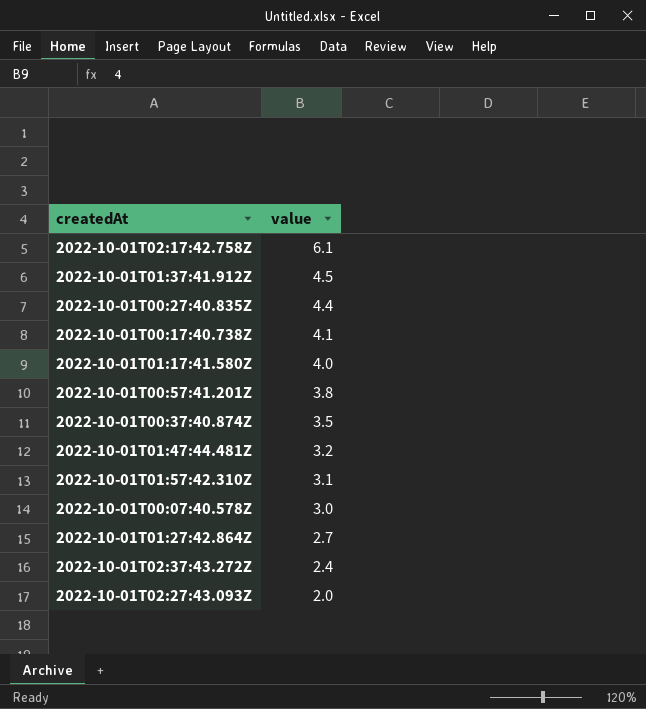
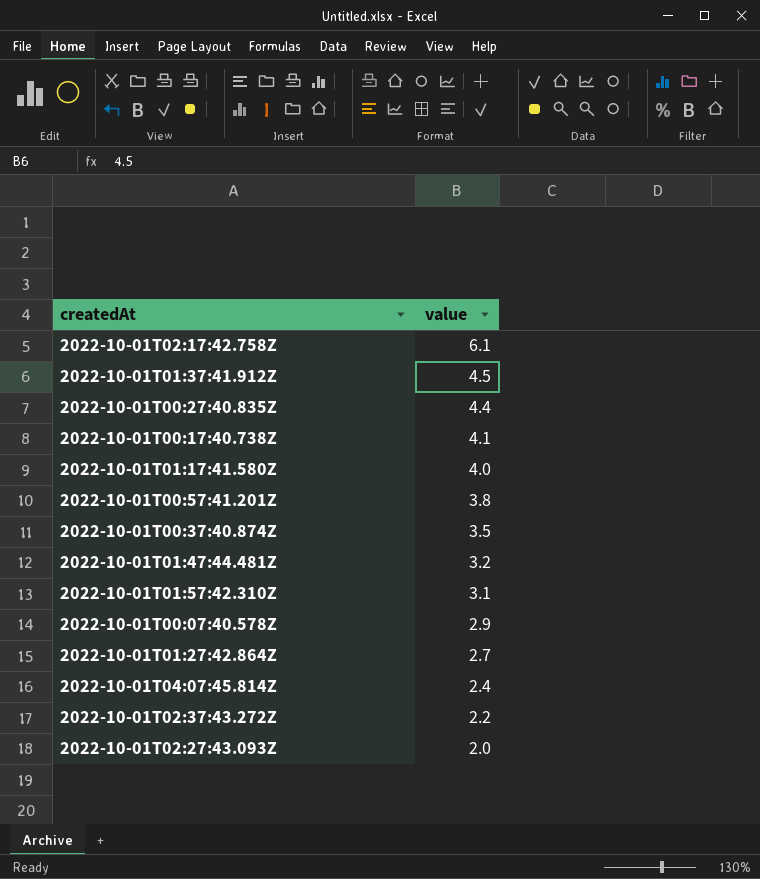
2022-10-01T00:07:40.578Z | value: 3.0 -> 2.9
row 2022-10-01T04:07:45.814Z: none -> 2.4
2022-10-01T02:37:43.272Z | value: 2.4 -> 2.2

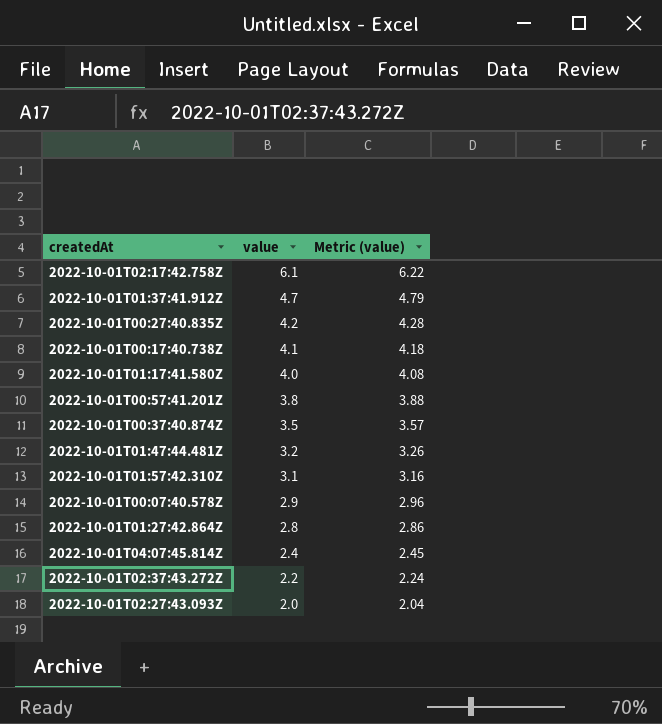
column Metric (value) | formula: none -> [value] * 1.02
2022-10-01T01:37:41.912Z | value: 4.5 -> 4.7
2022-10-01T00:27:40.835Z | value: 4.4 -> 4.2
2022-10-01T01:27:42.864Z | value: 2.7 -> 2.8

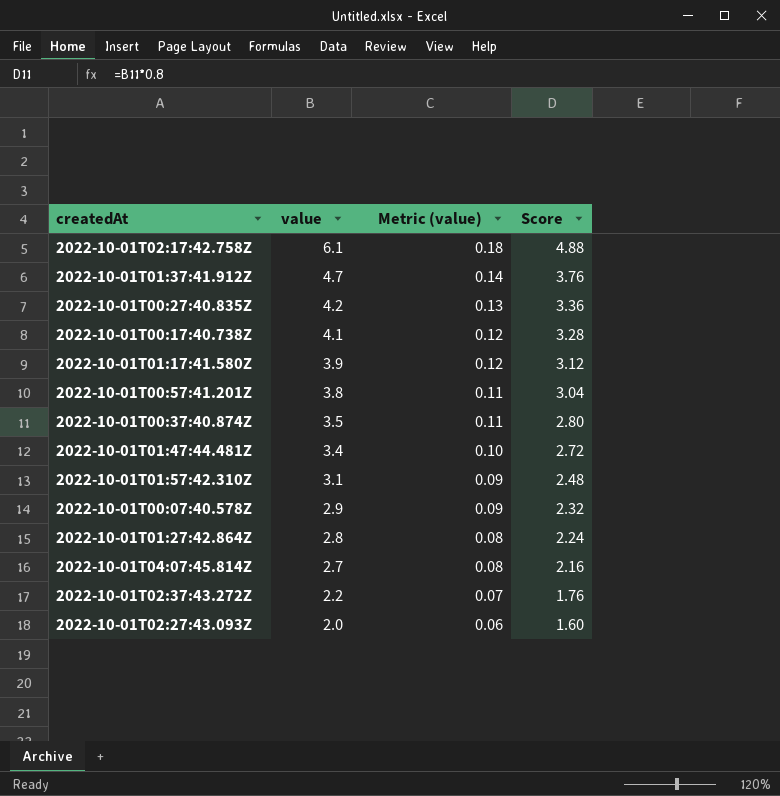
column Metric (value) | formula: [value] * 1.02 -> [value] * 0.03
column Score | formula: none -> [value] * 0.8
2022-10-01T01:17:41.580Z | value: 4.0 -> 3.9
2022-10-01T01:47:44.481Z | value: 3.2 -> 3.4
2022-10-01T04:07:45.814Z | value: 2.4 -> 2.7

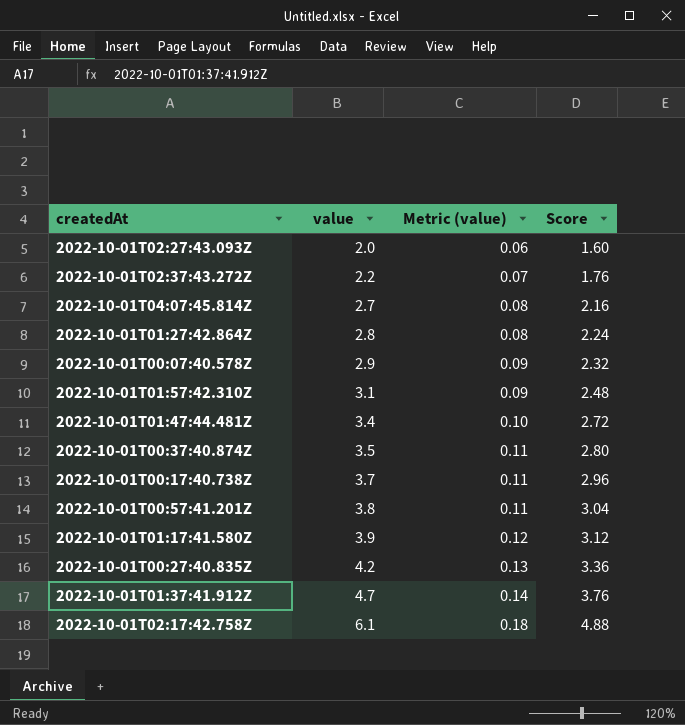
row order: value descending -> value ascending
2022-10-01T00:17:40.738Z | value: 4.1 -> 3.7
2022-10-01T00:17:40.738Z | Metric (value): 0.12 -> 0.11
2022-10-01T00:17:40.738Z | Score: 3.28 -> 2.96

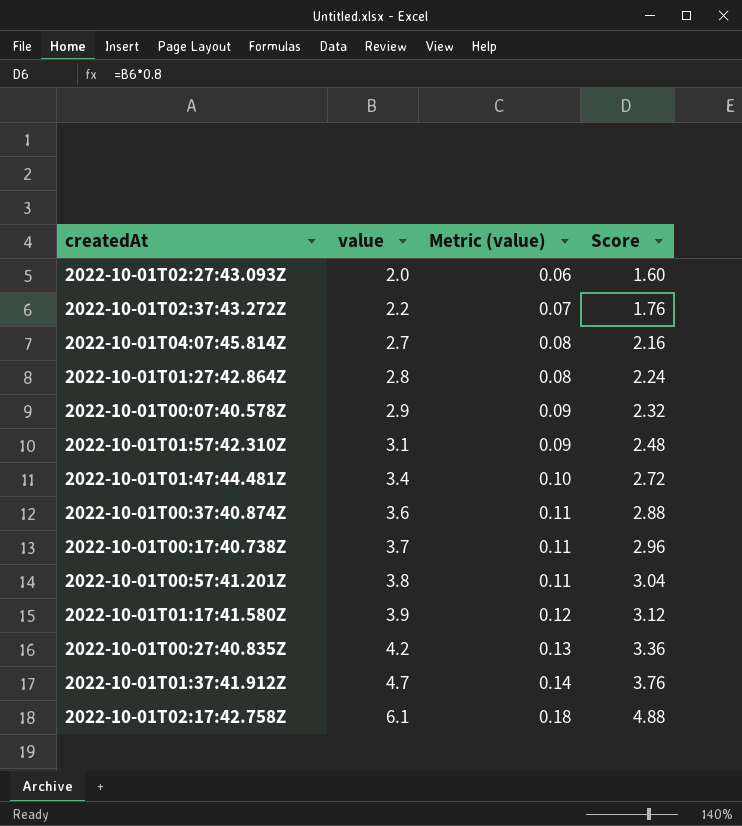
2022-10-01T00:37:40.874Z | value: 3.5 -> 3.6
2022-10-01T00:37:40.874Z | Score: 2.80 -> 2.88

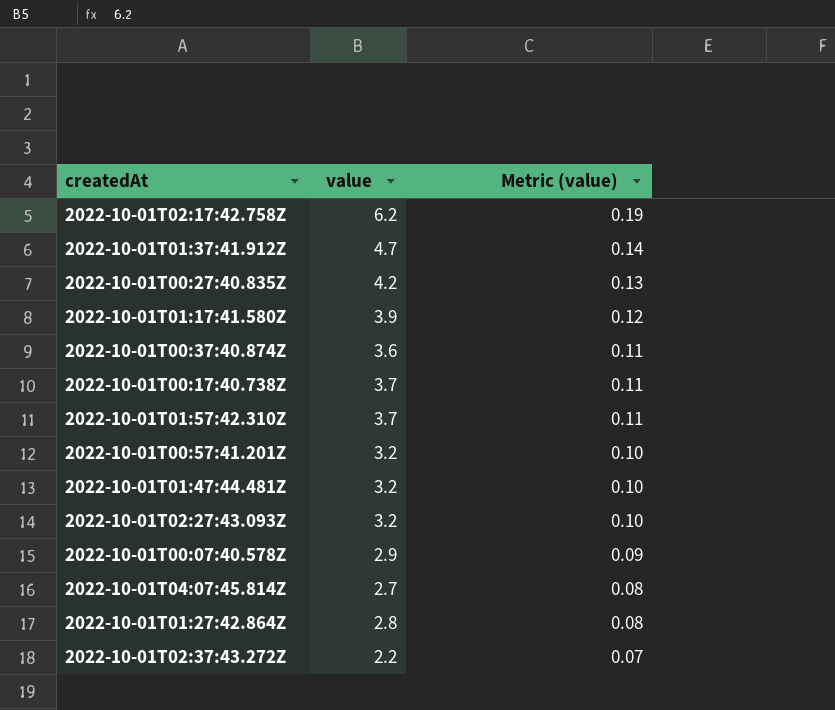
row order: value ascending -> Metric (value) descending
column Score | formula: [value] * 0.8 -> none
2022-10-01T02:17:42.758Z | value: 6.1 -> 6.2
2022-10-01T02:17:42.758Z | Metric (value): 0.18 -> 0.19
2022-10-01T01:57:42.310Z | value: 3.1 -> 3.7
2022-10-01T01:57:42.310Z | Metric (value): 0.09 -> 0.11
2022-10-01T00:57:41.201Z | value: 3.8 -> 3.2
2022-10-01T00:57:41.201Z | Metric (value): 0.11 -> 0.10
2022-10-01T01:47:44.481Z | value: 3.4 -> 3.2
2022-10-01T02:27:43.093Z | value: 2.0 -> 3.2
2022-10-01T02:27:43.093Z | Metric (value): 0.06 -> 0.10

